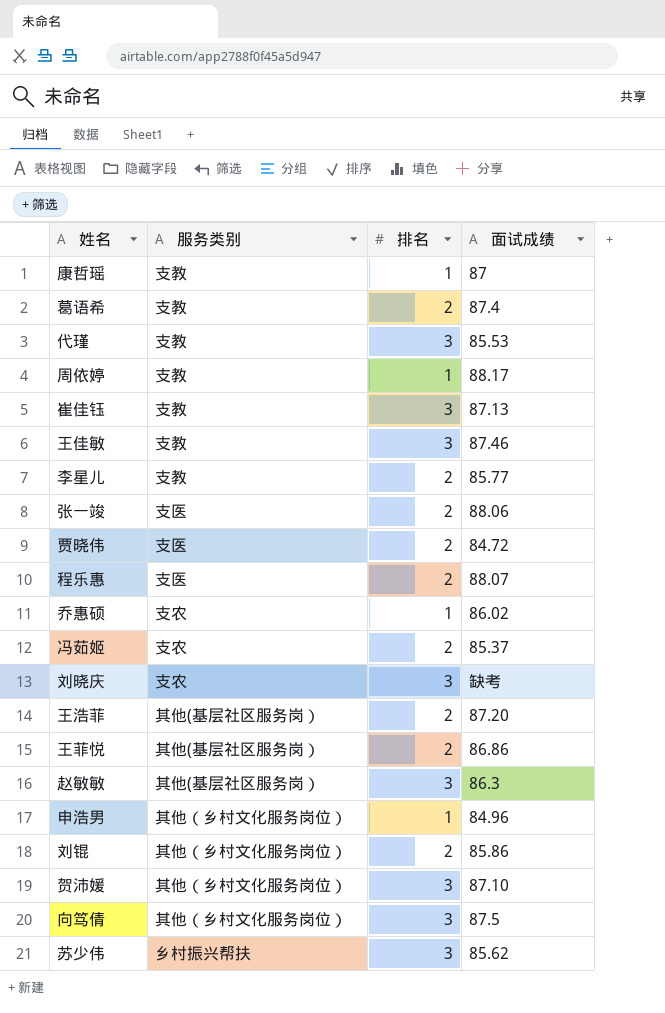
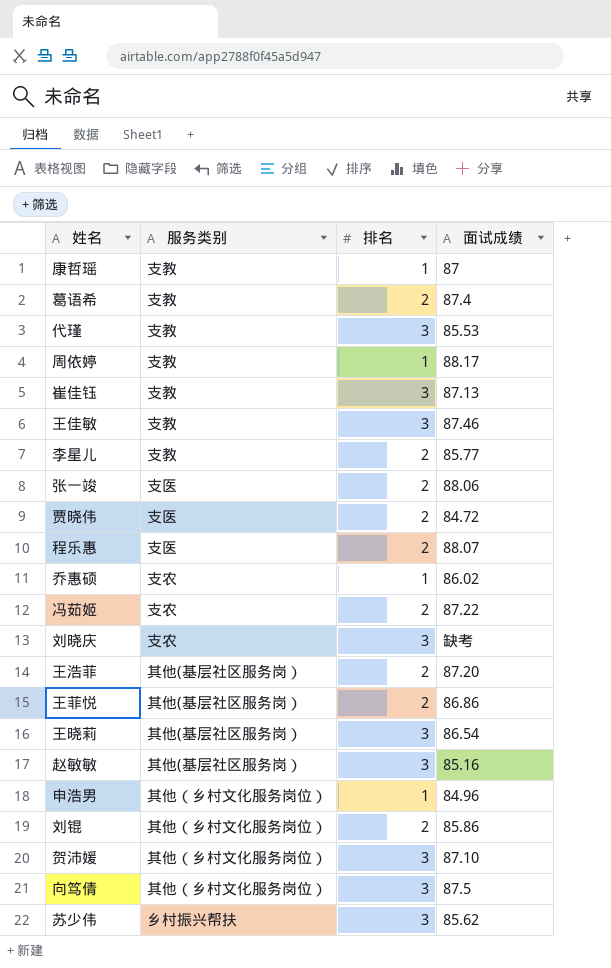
冯茹姬 | 面试成绩: 85.37 -> 87.22
row 王晓莉: none -> 其他(基层社区服务岗） | 3 | 86.54
赵敏敏 | 面试成绩: 86.3 -> 85.16

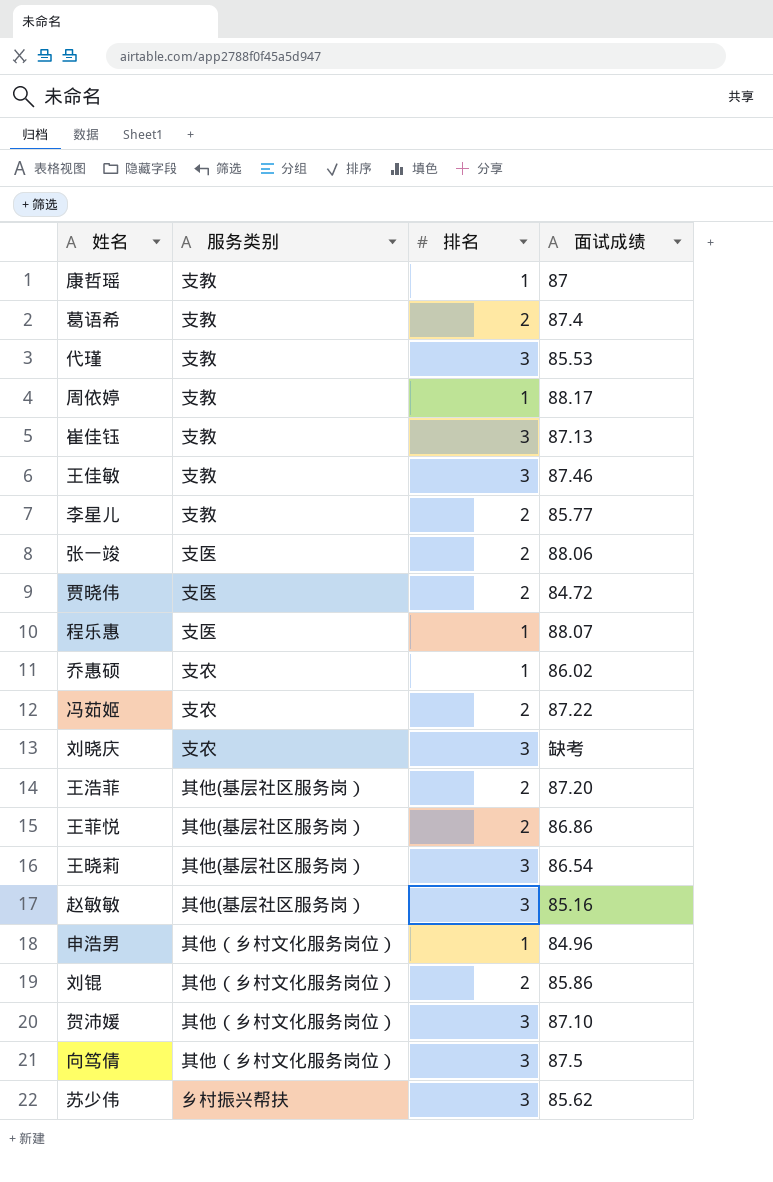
程乐惠 | 排名: 2 -> 1

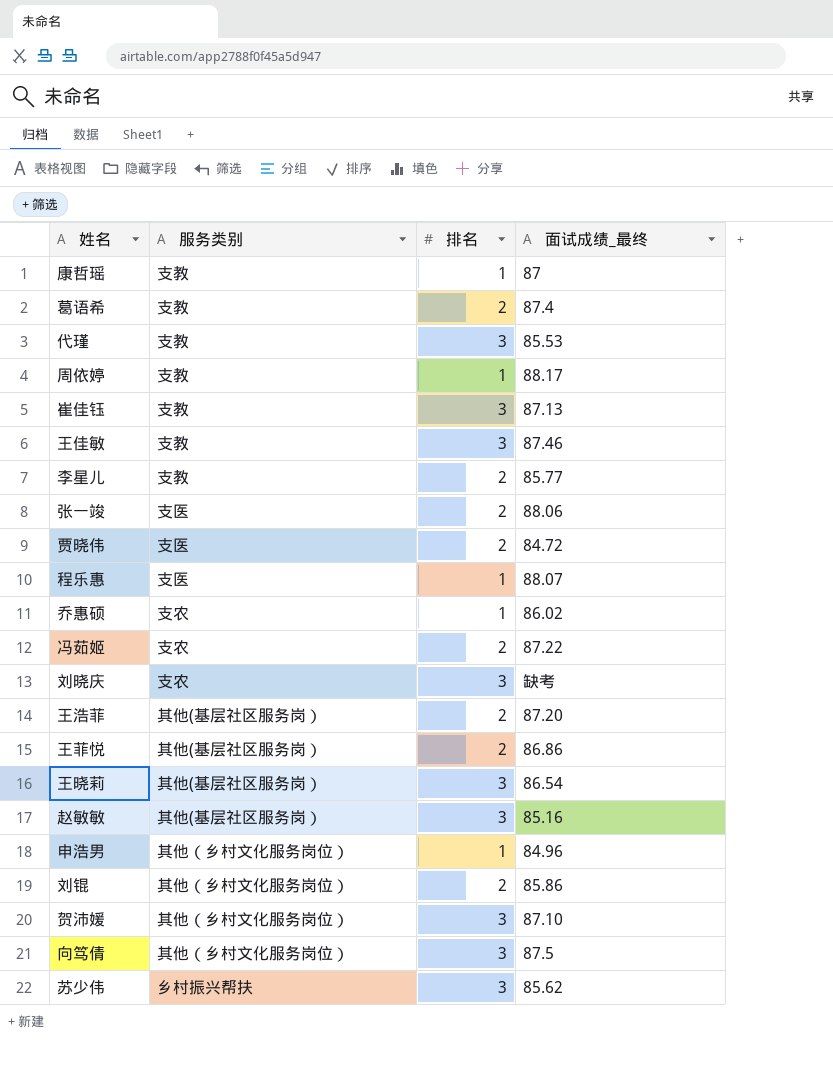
column name: 面试成绩 -> 面试成绩_最终

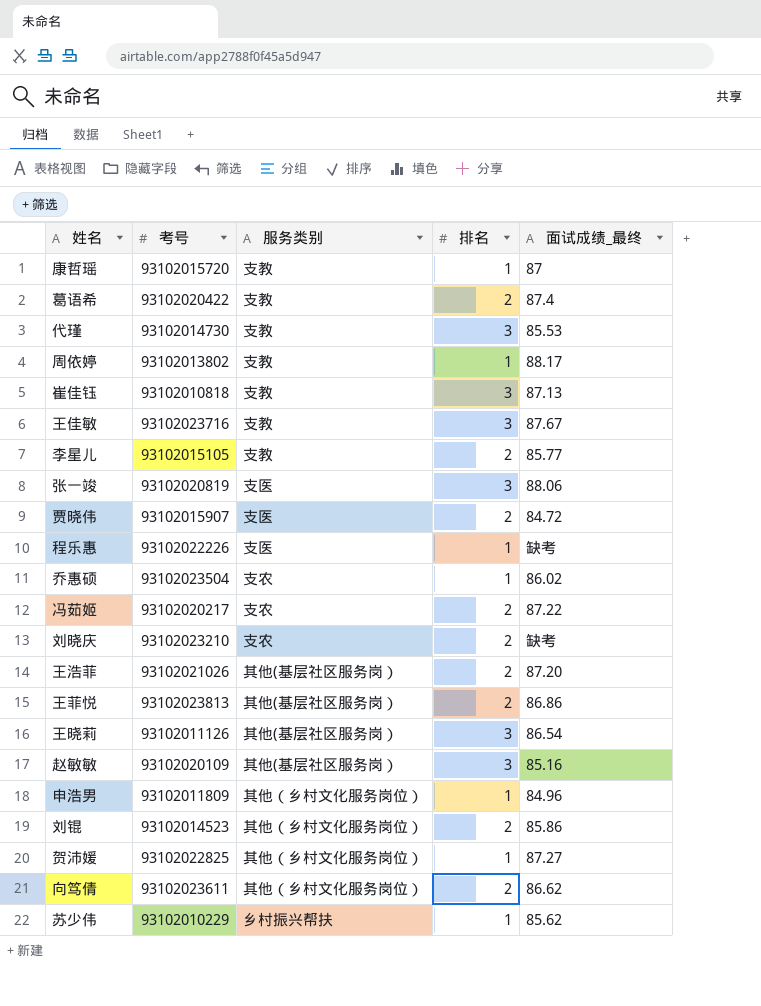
column 考号 | position: none -> 2
王佳敏 | 面试成绩_最终: 87.46 -> 87.67
张一竣 | 排名: 2 -> 3
程乐惠 | 面试成绩_最终: 88.07 -> 缺考
刘晓庆 | 排名: 3 -> 2
贺沛媛 | 排名: 3 -> 1
贺沛媛 | 面试成绩_最终: 87.10 -> 87.27
向笃倩 | 排名: 3 -> 2
向笃倩 | 面试成绩_最终: 87.5 -> 86.62
苏少伟 | 排名: 3 -> 1

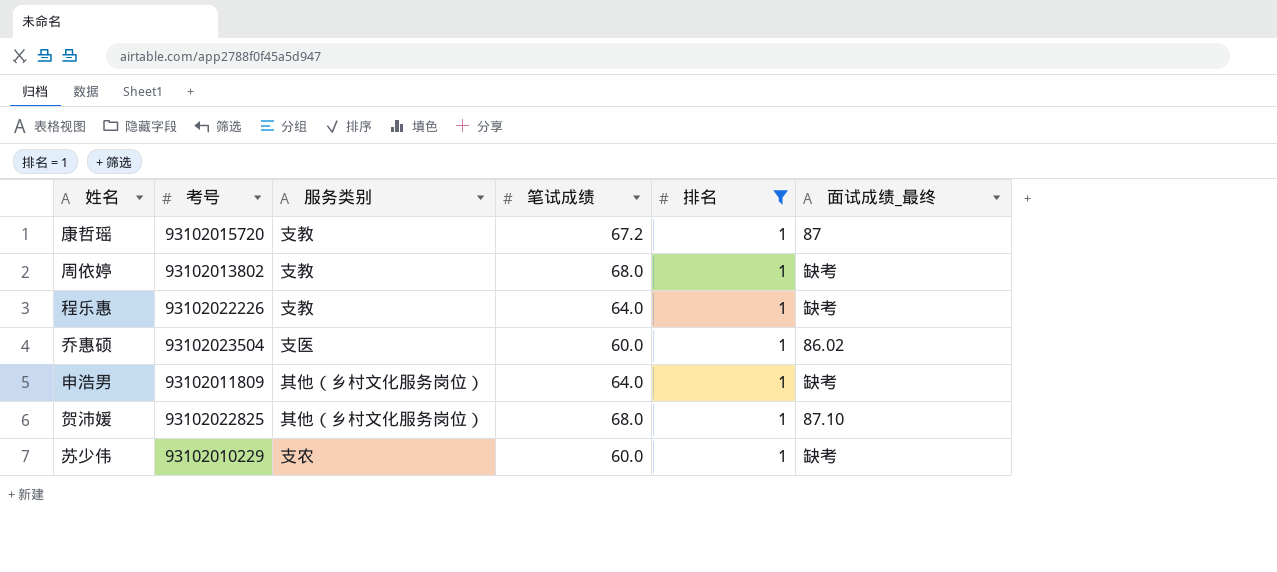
filter: none -> 排名 = 1
column 笔试成绩 | position: none -> 4
周依婷 | 面试成绩_最终: 88.17 -> 缺考
程乐惠 | 服务类别: 支医 -> 支教
乔惠硕 | 服务类别: 支农 -> 支医
申浩男 | 面试成绩_最终: 84.96 -> 缺考
贺沛媛 | 面试成绩_最终: 87.27 -> 87.10
苏少伟 | 服务类别: 乡村振兴帮扶 -> 支农
苏少伟 | 面试成绩_最终: 85.62 -> 缺考

